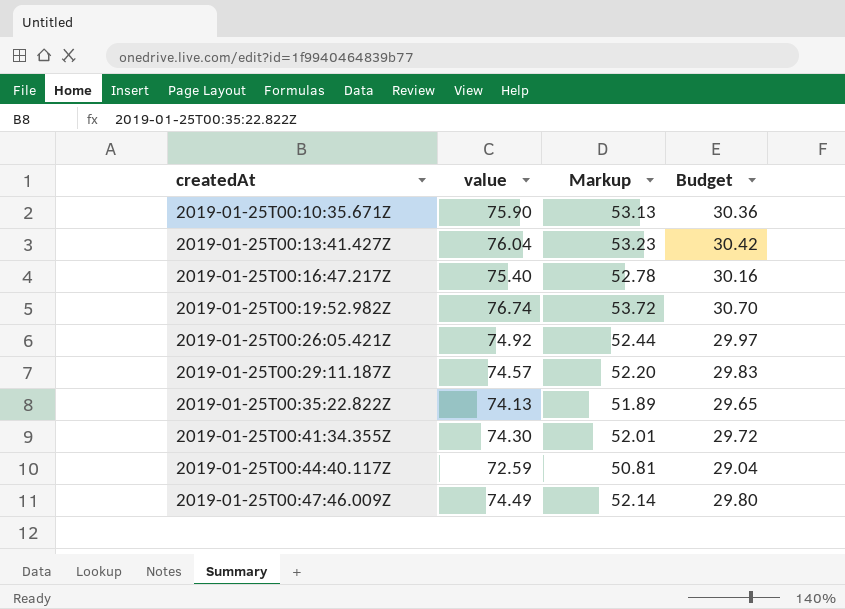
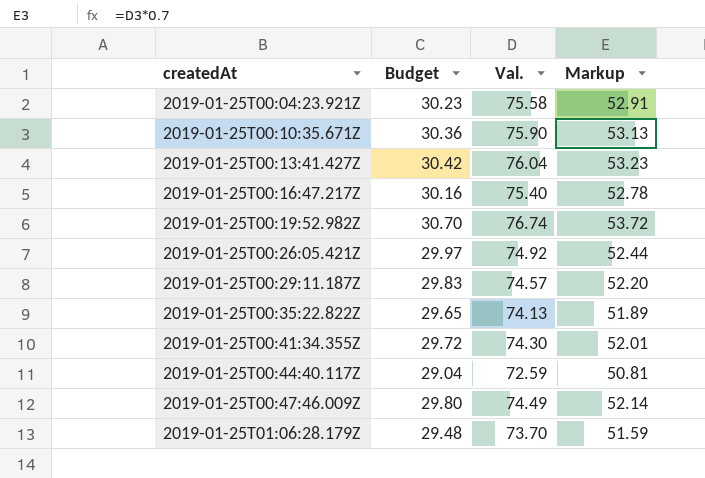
column Budget | position: 4 -> 2
column name: value -> Val.
row 2019-01-25T00:04:23.921Z: none -> 30.23 | 75.58 | 52.91
row 2019-01-25T01:06:28.179Z: none -> 29.48 | 73.70 | 51.59

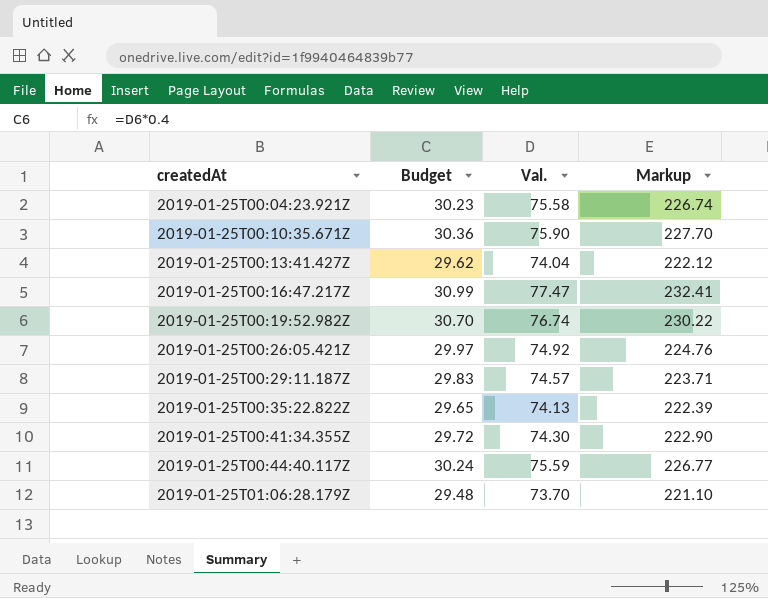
column Markup | formula: [Val.] * 0.7 -> [Val.] * 3
row 2019-01-25T00:47:46.009Z: 29.80 | 74.49 | 52.14 -> none
2019-01-25T00:13:41.427Z | Budget: 30.42 -> 29.62
2019-01-25T00:13:41.427Z | Val.: 76.04 -> 74.04
2019-01-25T00:16:47.217Z | Budget: 30.16 -> 30.99
2019-01-25T00:16:47.217Z | Val.: 75.40 -> 77.47
2019-01-25T00:44:40.117Z | Budget: 29.04 -> 30.24
2019-01-25T00:44:40.117Z | Val.: 72.59 -> 75.59

